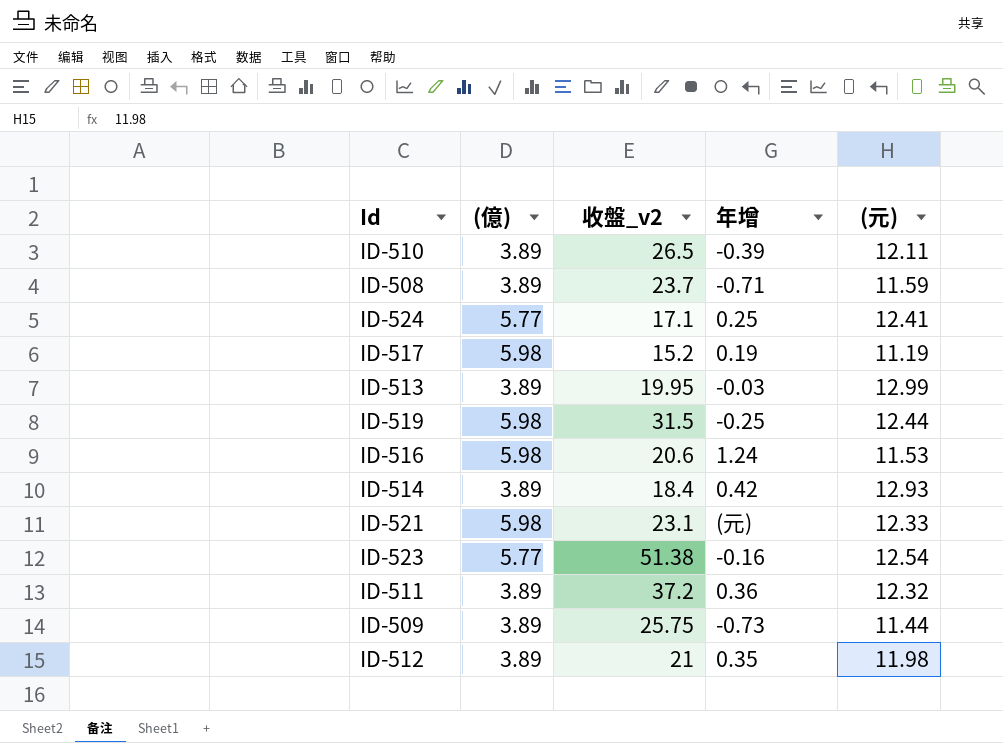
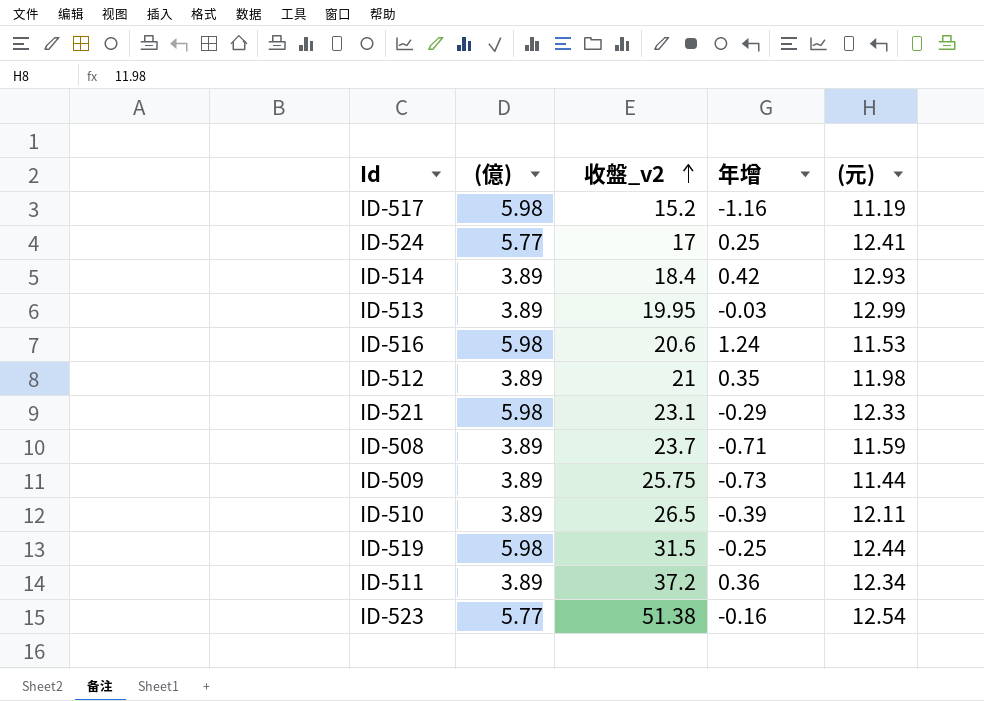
row order: none -> 收盤_v2 ascending
ID-517 | 年增: 0.19 -> -1.16
ID-524 | 收盤_v2: 17.1 -> 17
ID-521 | 年增: (元) -> -0.29
ID-511 | (元): 12.32 -> 12.34

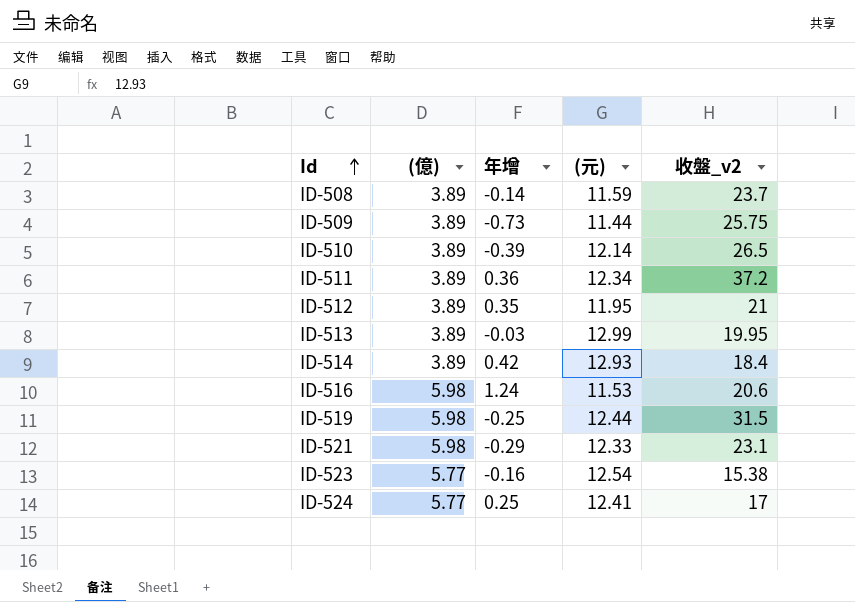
row order: 收盤_v2 ascending -> Id ascending
column 收盤_v2 | position: 3 -> 5
row ID-517: 5.98 | 15.2 | -1.16 | 11.19 -> none
ID-508 | 年增: -0.71 -> -0.14
ID-510 | (元): 12.11 -> 12.14
ID-512 | (元): 11.98 -> 11.95
ID-523 | 收盤_v2: 51.38 -> 15.38

